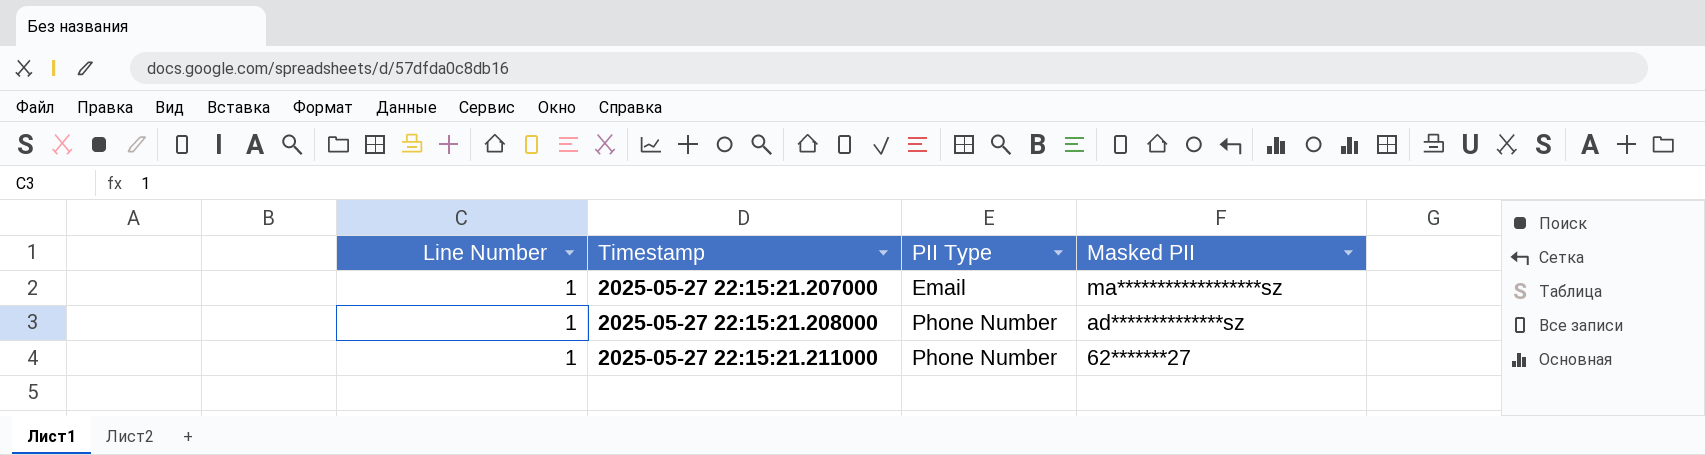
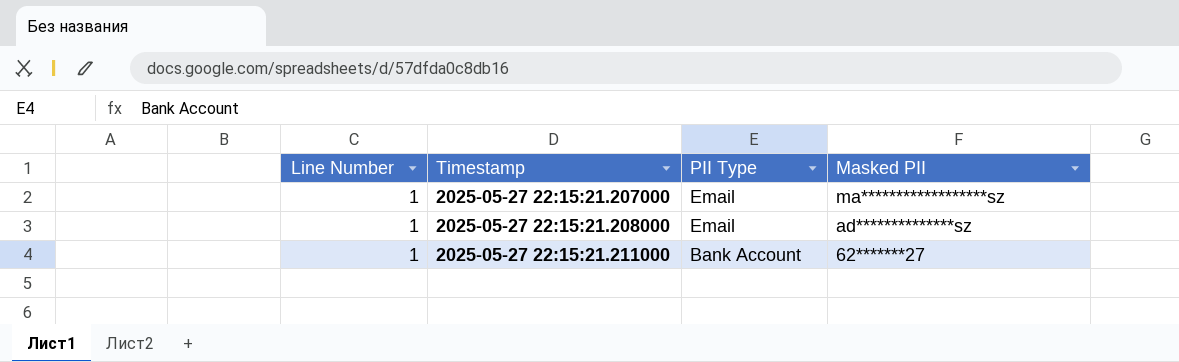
2025-05-27 22:15:21.208000 | PII Type: Phone Number -> Email
2025-05-27 22:15:21.211000 | PII Type: Phone Number -> Bank Account

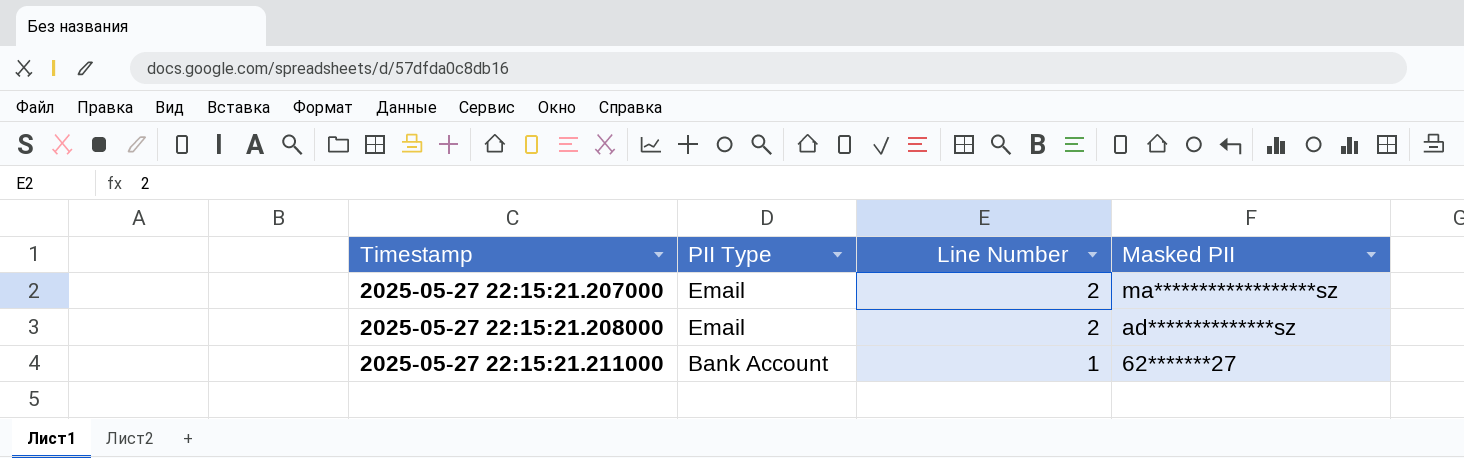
column Line Number | position: 1 -> 3
2025-05-27 22:15:21.207000 | Line Number: 1 -> 2
2025-05-27 22:15:21.208000 | Line Number: 1 -> 2

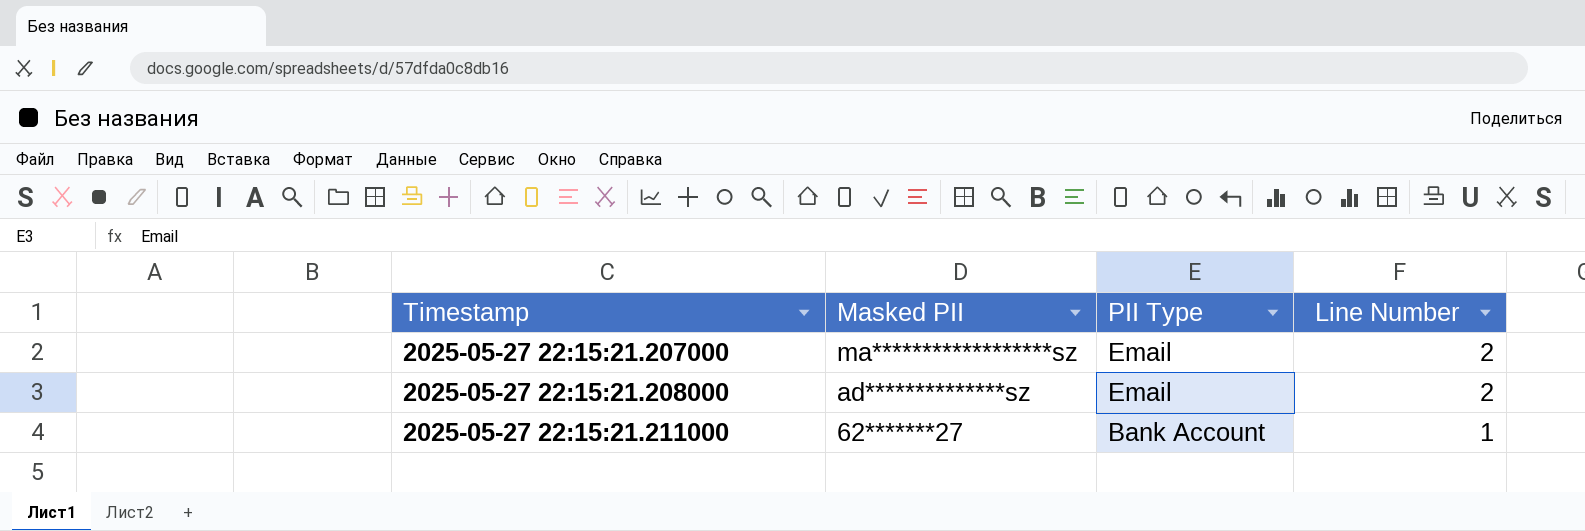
column Masked PII | position: 4 -> 2

